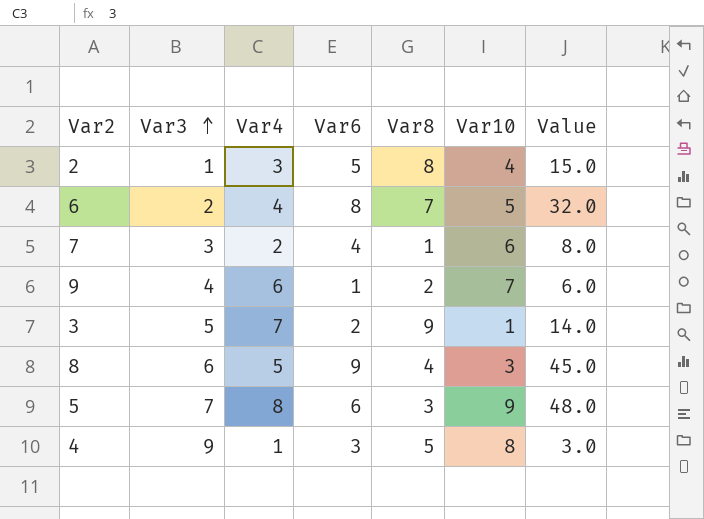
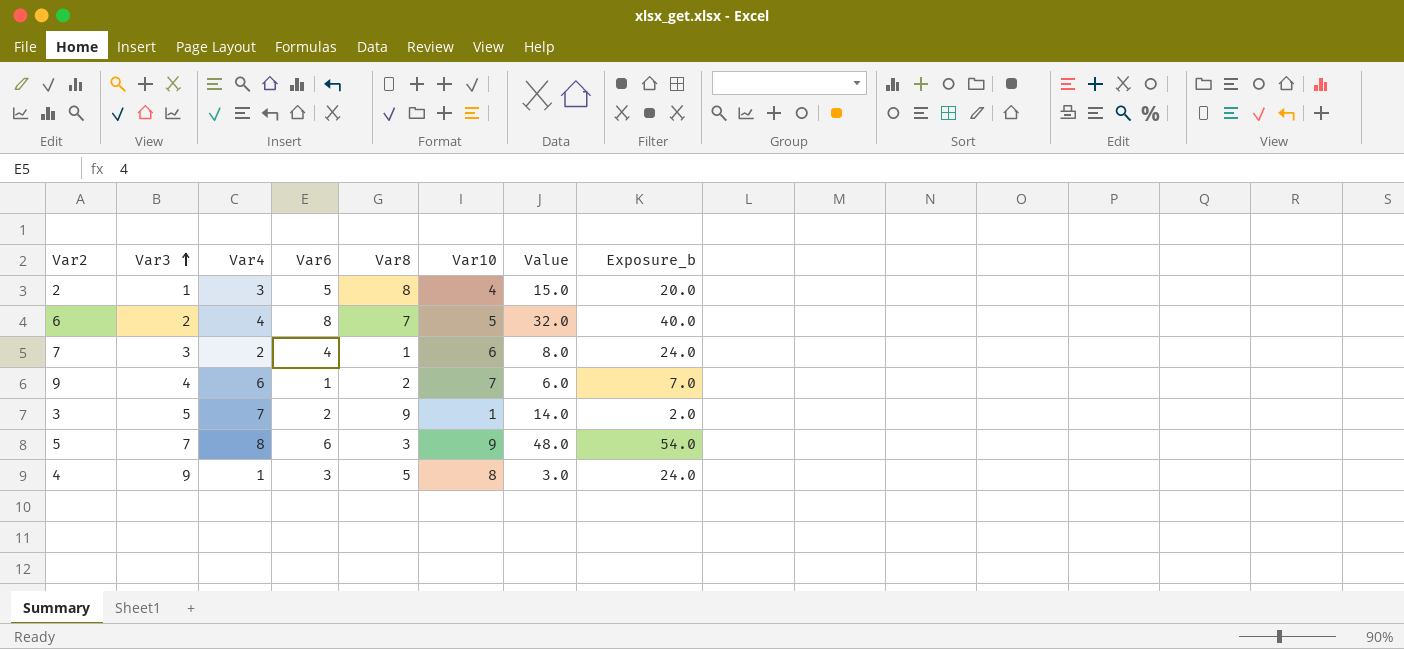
column Exposure_b | formula: none -> [Var6] * [Var10]
row 8: 6 | 5 | 9 | 4 | 3 | 45.0 -> none

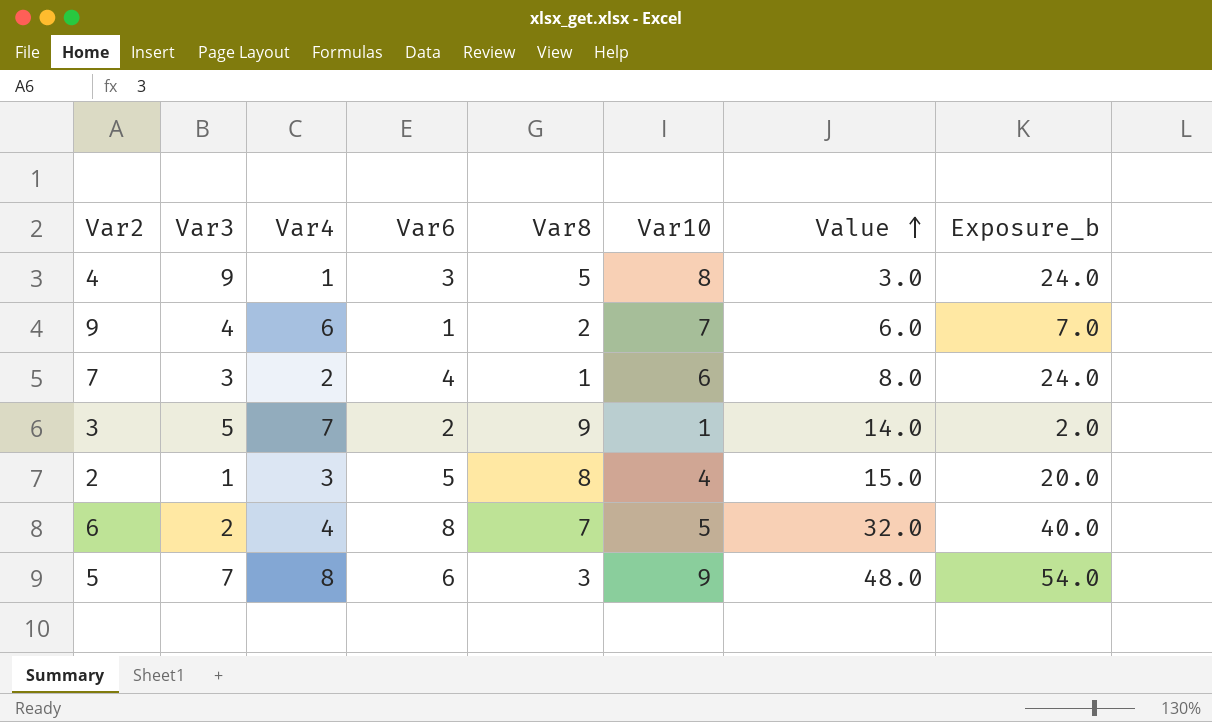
row order: Var3 ascending -> Value ascending

